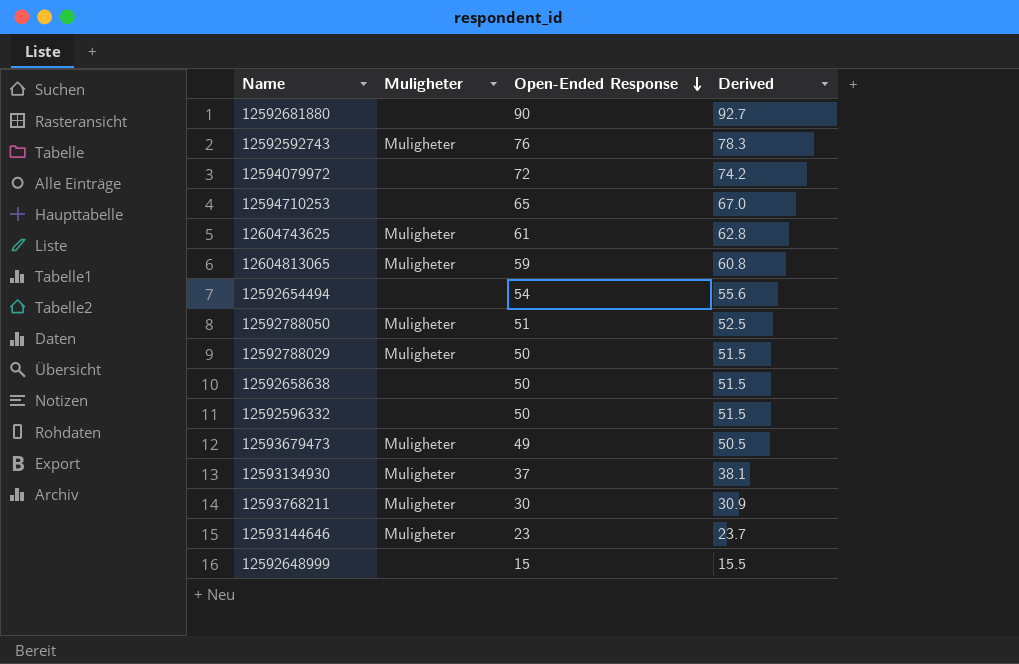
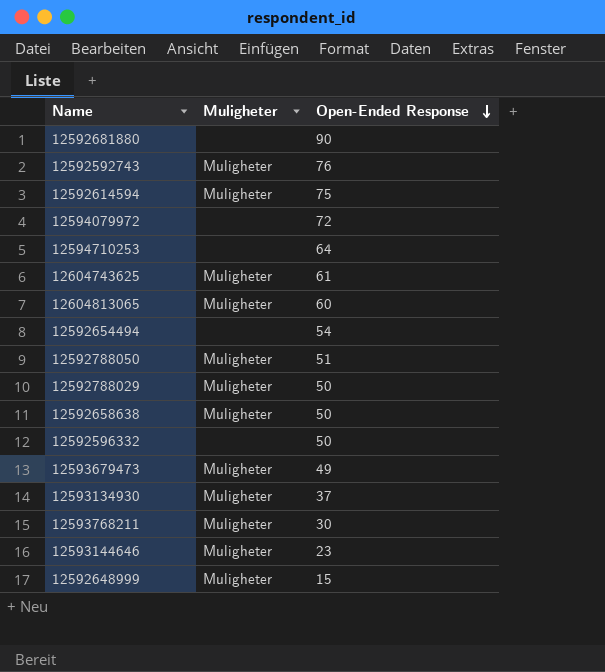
column Derived | formula: [Open-Ended Response] * 1.03 -> none
row 12592614594: none -> Muligheter | 75
12594710253 | Open-Ended Response: 65 -> 64
12604813065 | Open-Ended Response: 59 -> 60
12592658638 | Muligheter: none -> Muligheter
12592648999 | Muligheter: none -> Muligheter

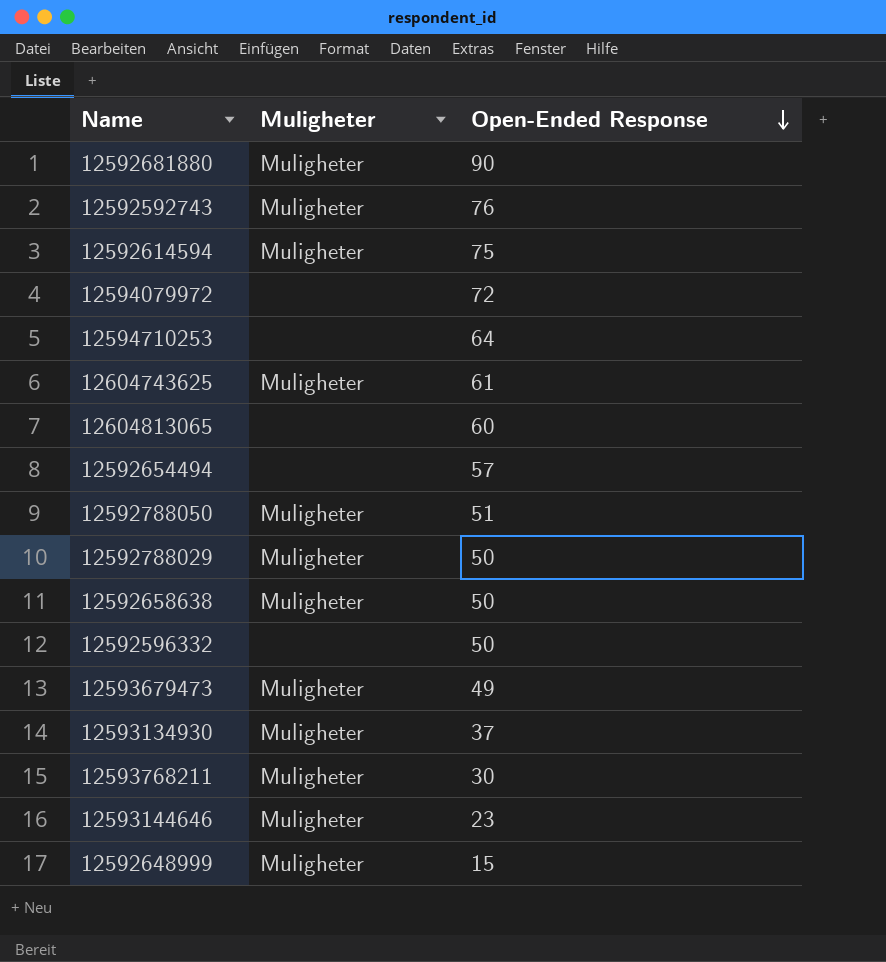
12592681880 | Muligheter: none -> Muligheter
12604813065 | Muligheter: Muligheter -> none
12592654494 | Open-Ended Response: 54 -> 57

